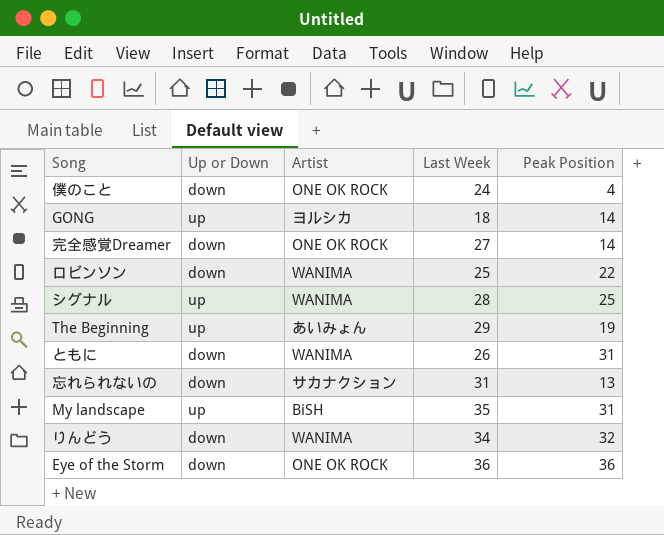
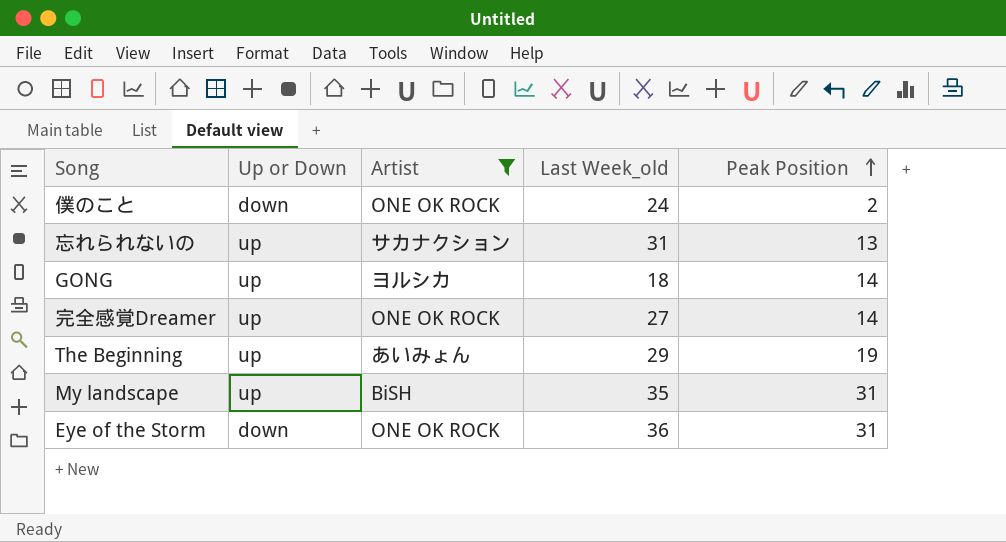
filter: none -> Artist != WANIMA
row order: none -> Peak Position ascending
column name: Last Week -> Last Week_old
僕のこと | Peak Position: 4 -> 2
忘れられないの | Up or Down: down -> up
完全感覚Dreamer | Up or Down: down -> up
Eye of the Storm | Peak Position: 36 -> 31

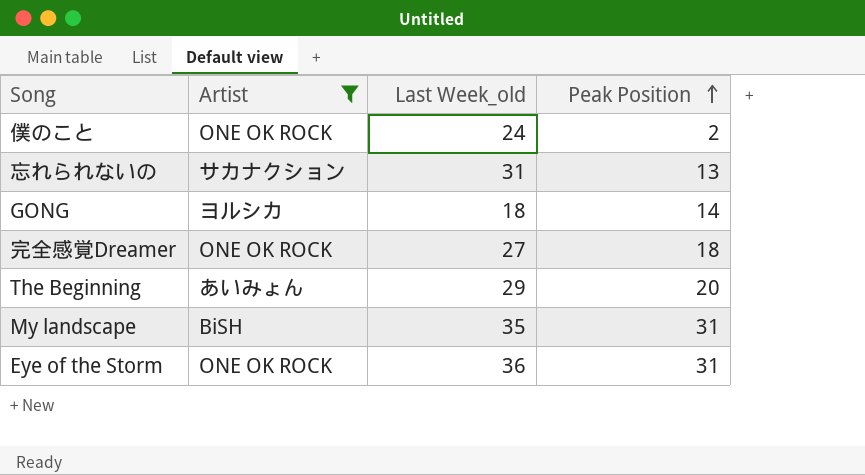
column Up or Down | position: 2 -> none
完全感覚Dreamer | Peak Position: 14 -> 18
The Beginning | Peak Position: 19 -> 20

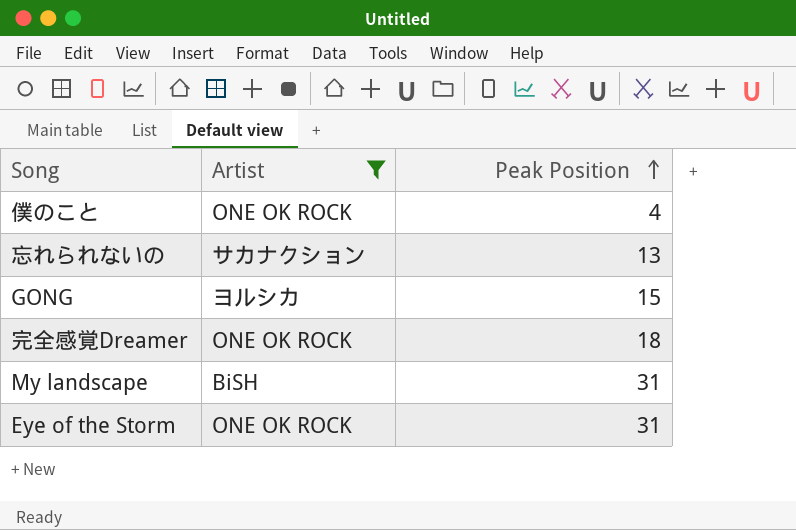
column Last Week_old | position: 3 -> none
row The Beginning: あいみょん | 29 | 20 -> none
僕のこと | Peak Position: 2 -> 4
GONG | Peak Position: 14 -> 15

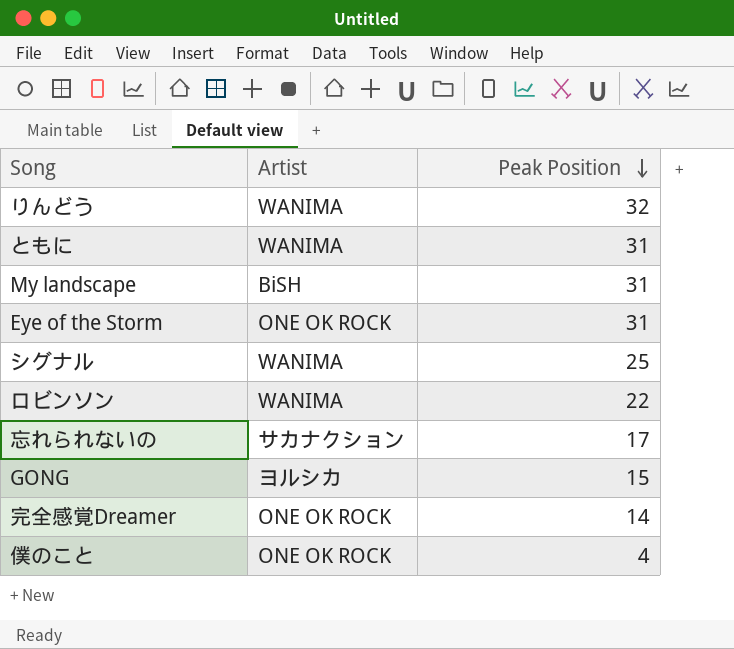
filter: Artist != WANIMA -> none
row order: Peak Position ascending -> Peak Position descending
忘れられないの | Peak Position: 13 -> 17
完全感覚Dreamer | Peak Position: 18 -> 14

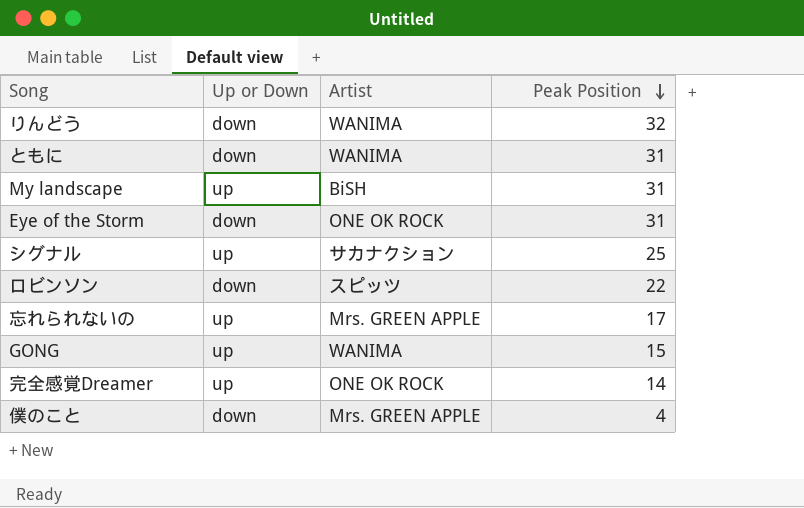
column Up or Down | position: none -> 2
シグナル | Artist: WANIMA -> サカナクション
ロビンソン | Artist: WANIMA -> スピッツ
忘れられないの | Artist: サカナクション -> Mrs. GREEN APPLE
GONG | Artist: ヨルシカ -> WANIMA
僕のこと | Artist: ONE OK ROCK -> Mrs. GREEN APPLE

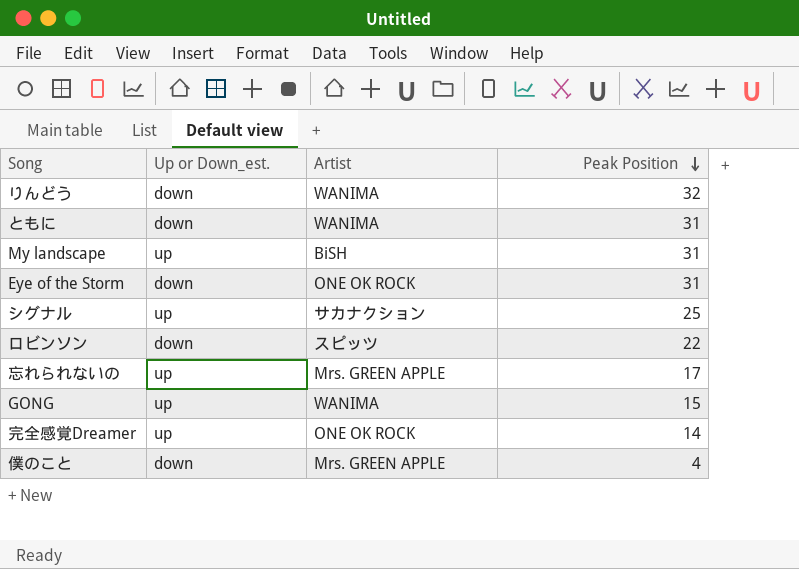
column name: Up or Down -> Up or Down_est.

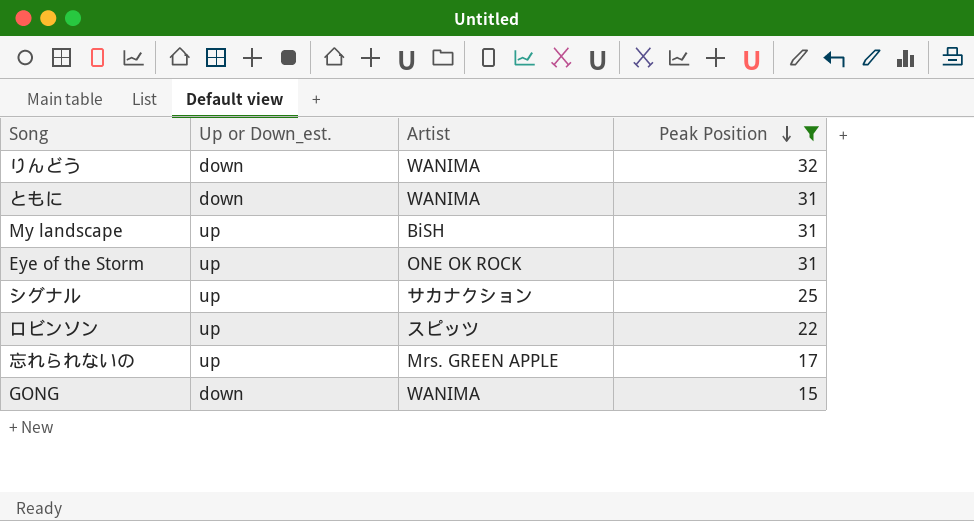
filter: none -> Peak Position >= 15
Eye of the Storm | Up or Down_est.: down -> up
ロビンソン | Up or Down_est.: down -> up
GONG | Up or Down_est.: up -> down

